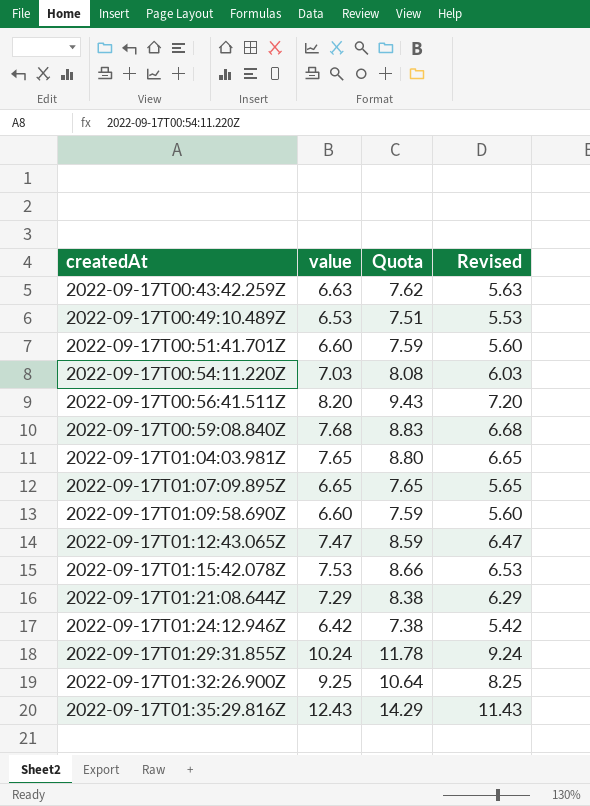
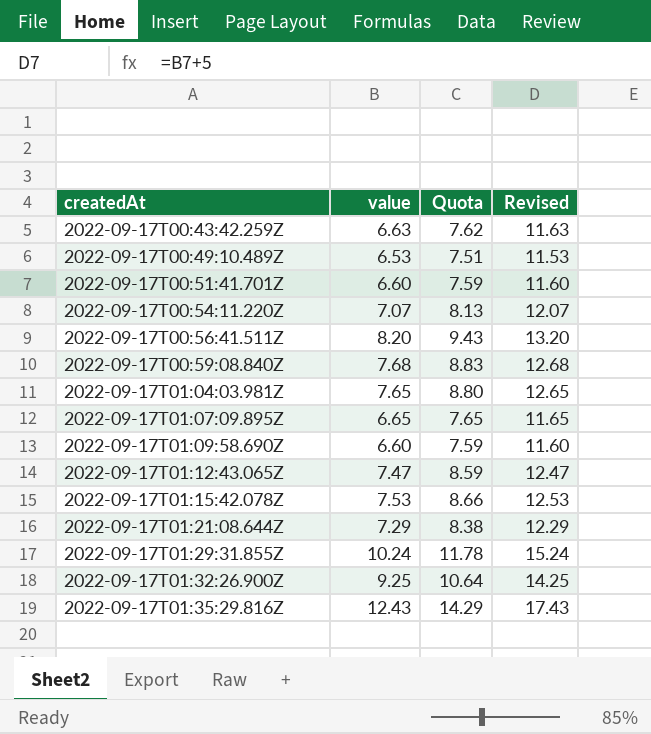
column Revised | formula: [value] - 1 -> [value] + 5
row 2022-09-17T01:24:12.946Z: 6.42 | 7.38 | 5.42 -> none
2022-09-17T00:54:11.220Z | value: 7.03 -> 7.07
2022-09-17T00:54:11.220Z | Quota: 8.08 -> 8.13

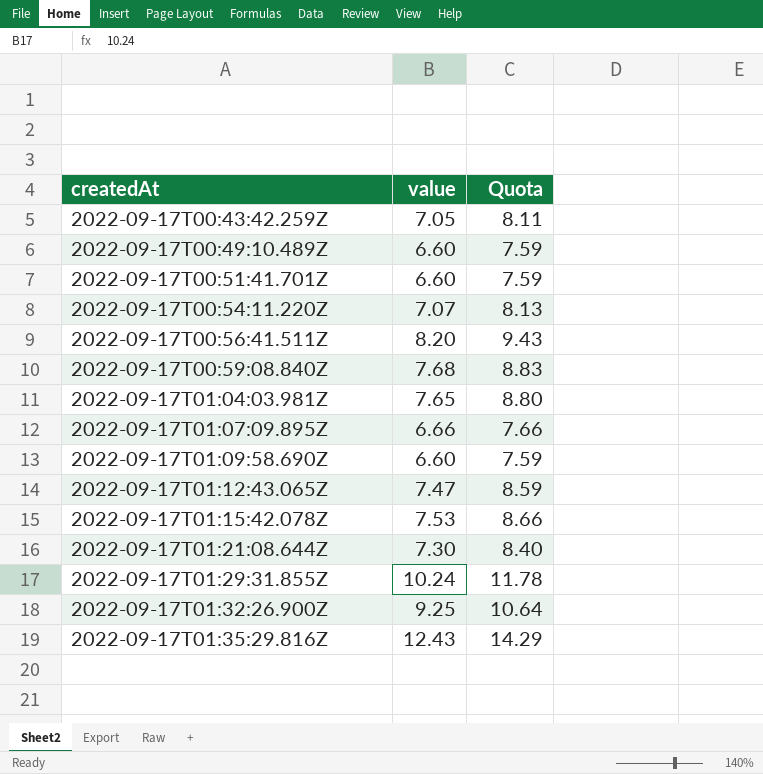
column Revised | formula: [value] + 5 -> none
2022-09-17T00:43:42.259Z | value: 6.63 -> 7.05
2022-09-17T00:43:42.259Z | Quota: 7.62 -> 8.11
2022-09-17T00:49:10.489Z | value: 6.53 -> 6.60
2022-09-17T00:49:10.489Z | Quota: 7.51 -> 7.59
2022-09-17T01:07:09.895Z | value: 6.65 -> 6.66
2022-09-17T01:07:09.895Z | Quota: 7.65 -> 7.66
2022-09-17T01:21:08.644Z | value: 7.29 -> 7.30
2022-09-17T01:21:08.644Z | Quota: 8.38 -> 8.40

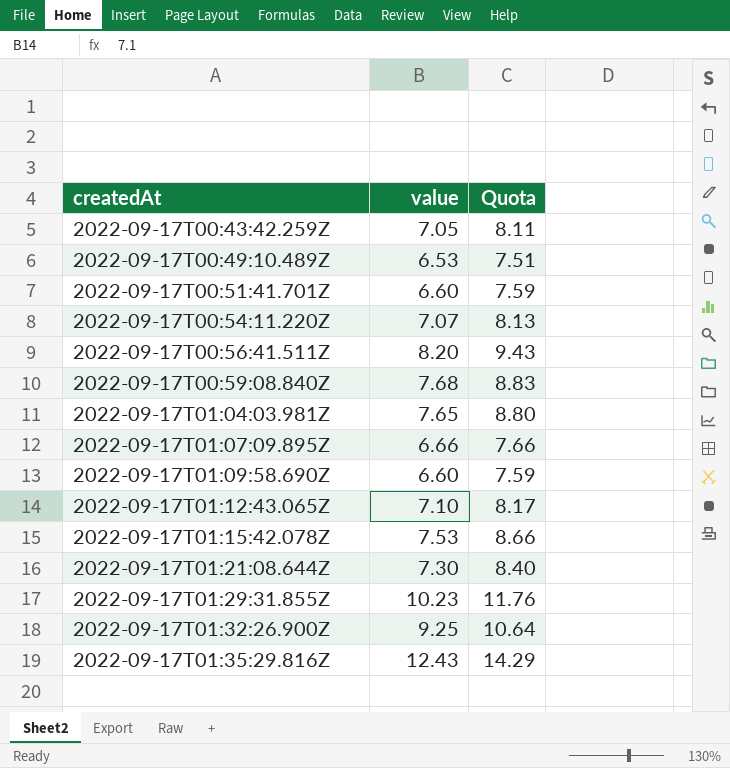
2022-09-17T00:49:10.489Z | value: 6.60 -> 6.53
2022-09-17T00:49:10.489Z | Quota: 7.59 -> 7.51
2022-09-17T01:12:43.065Z | value: 7.47 -> 7.10
2022-09-17T01:12:43.065Z | Quota: 8.59 -> 8.17
2022-09-17T01:29:31.855Z | value: 10.24 -> 10.23
2022-09-17T01:29:31.855Z | Quota: 11.78 -> 11.76

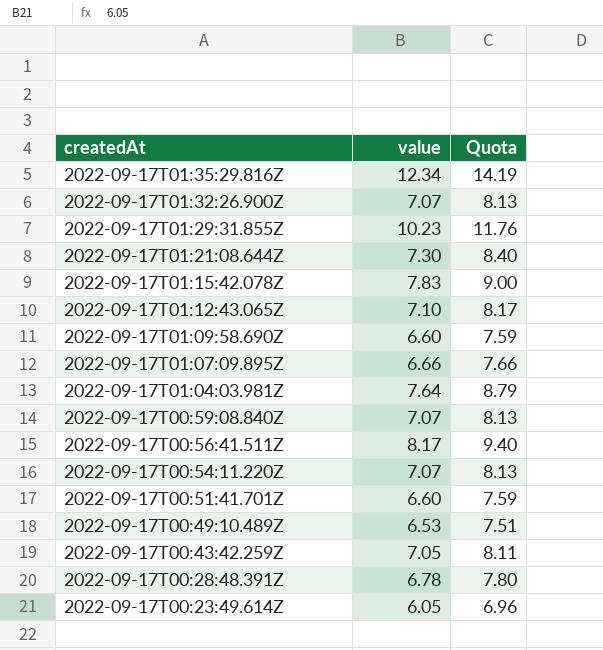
row order: createdAt ascending -> createdAt descending
2022-09-17T01:35:29.816Z | value: 12.43 -> 12.34
2022-09-17T01:35:29.816Z | Quota: 14.29 -> 14.19
2022-09-17T01:32:26.900Z | value: 9.25 -> 7.07
2022-09-17T01:32:26.900Z | Quota: 10.64 -> 8.13
2022-09-17T01:15:42.078Z | value: 7.53 -> 7.83
2022-09-17T01:15:42.078Z | Quota: 8.66 -> 9.00
2022-09-17T01:04:03.981Z | value: 7.65 -> 7.64
2022-09-17T01:04:03.981Z | Quota: 8.80 -> 8.79
2022-09-17T00:59:08.840Z | value: 7.68 -> 7.07
2022-09-17T00:59:08.840Z | Quota: 8.83 -> 8.13
2022-09-17T00:56:41.511Z | value: 8.20 -> 8.17
2022-09-17T00:56:41.511Z | Quota: 9.43 -> 9.40
row 2022-09-17T00:28:48.391Z: none -> 6.78 | 7.80
row 2022-09-17T00:23:49.614Z: none -> 6.05 | 6.96

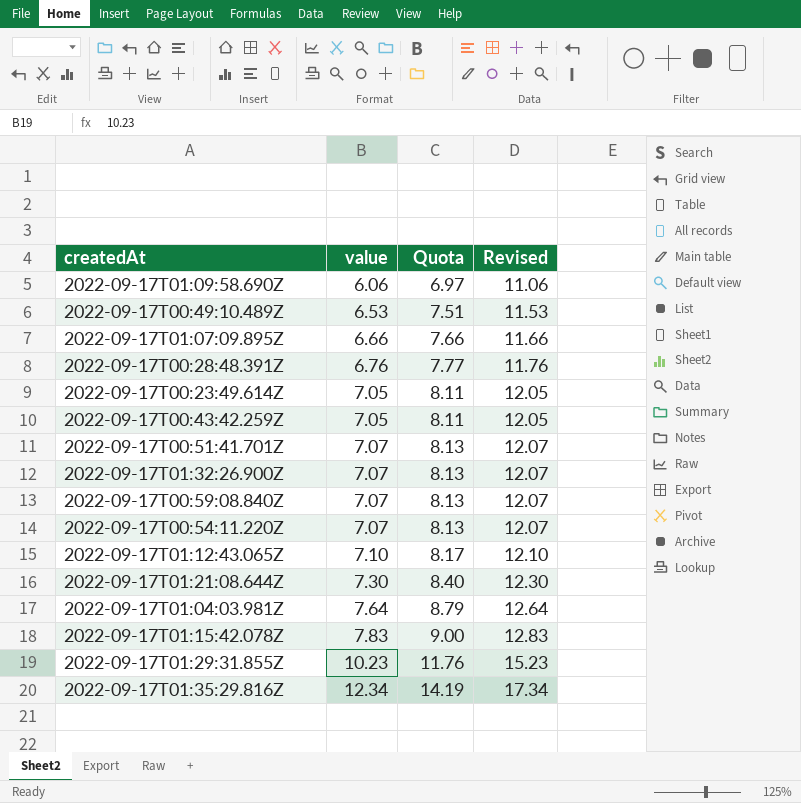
row order: createdAt descending -> value ascending
column Revised | formula: none -> [value] + 5
row 2022-09-17T00:56:41.511Z: 8.17 | 9.40 -> none
2022-09-17T01:09:58.690Z | value: 6.60 -> 6.06
2022-09-17T01:09:58.690Z | Quota: 7.59 -> 6.97
2022-09-17T00:28:48.391Z | value: 6.78 -> 6.76
2022-09-17T00:28:48.391Z | Quota: 7.80 -> 7.77
2022-09-17T00:23:49.614Z | value: 6.05 -> 7.05
2022-09-17T00:23:49.614Z | Quota: 6.96 -> 8.11
2022-09-17T00:51:41.701Z | value: 6.60 -> 7.07
2022-09-17T00:51:41.701Z | Quota: 7.59 -> 8.13

